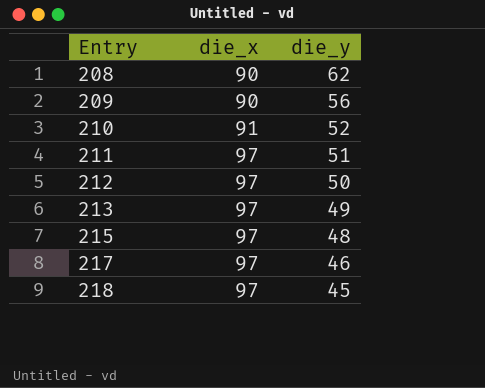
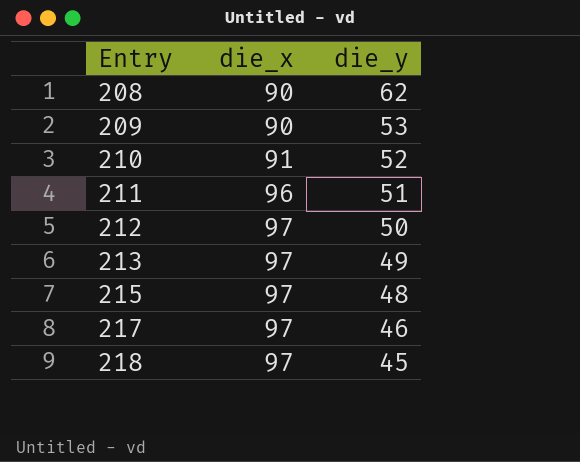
209 | die_y: 56 -> 53
211 | die_x: 97 -> 96

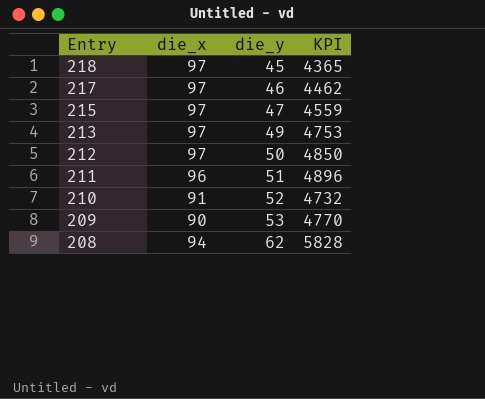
row order: Entry ascending -> Entry descending
column KPI | formula: none -> [die_x] * [die_y]
215 | die_y: 48 -> 47
208 | die_x: 90 -> 94

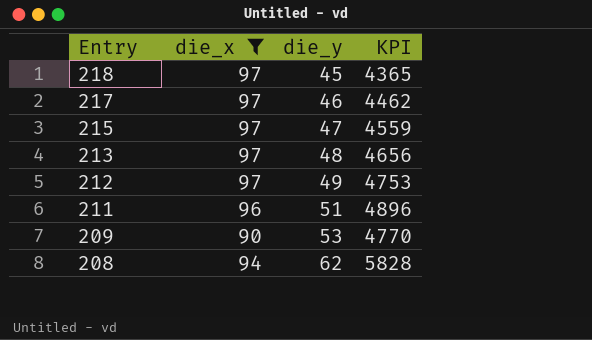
filter: none -> die_x != 91
213 | die_y: 49 -> 48
213 | KPI: 4753 -> 4656
212 | die_y: 50 -> 49
212 | KPI: 4850 -> 4753

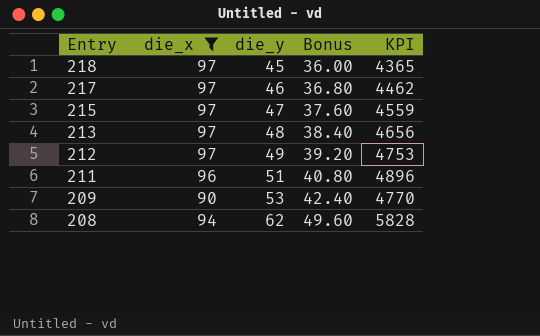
column Bonus | formula: none -> [die_y] * 0.8

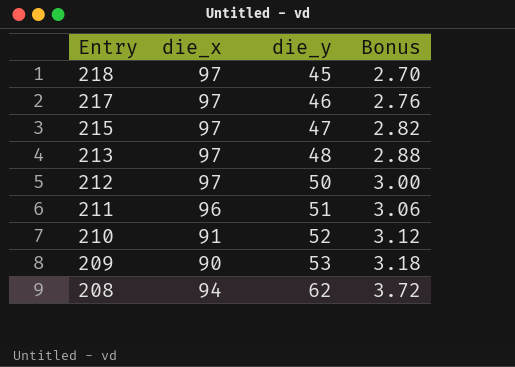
filter: die_x != 91 -> none
column KPI | formula: [die_x] * [die_y] -> none
column Bonus | formula: [die_y] * 0.8 -> [die_y] * 0.06
212 | die_y: 49 -> 50

